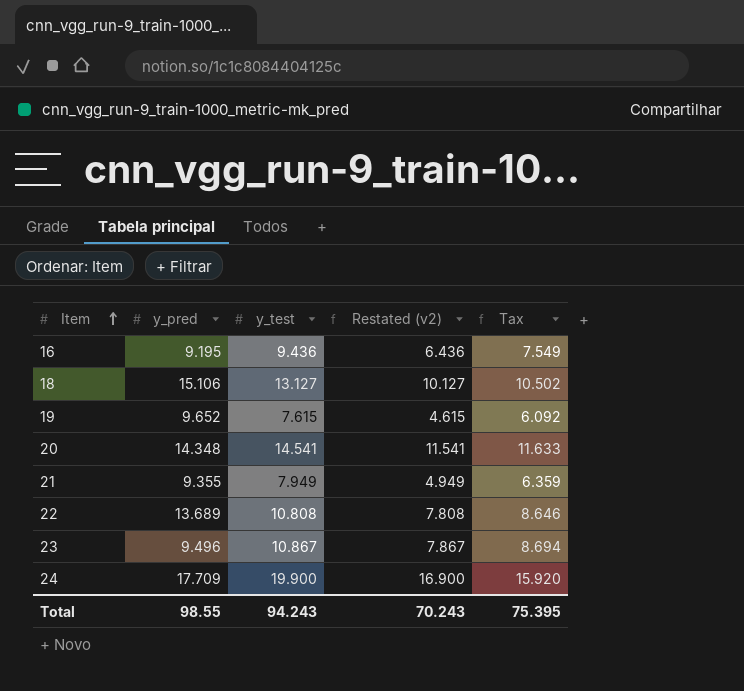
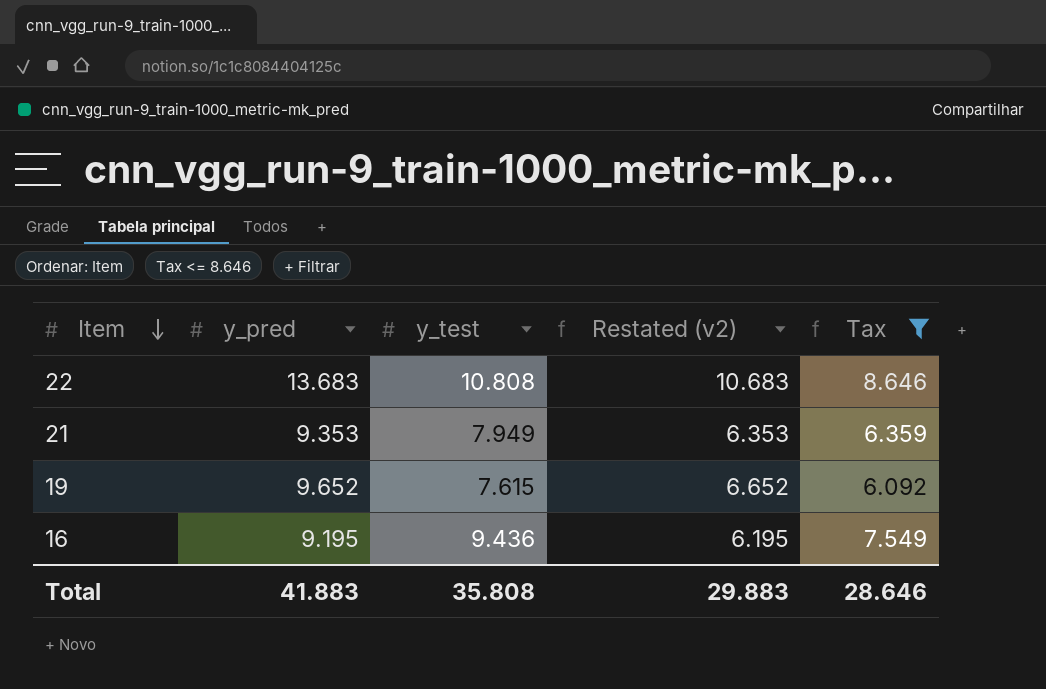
filter: none -> Tax <= 8.646
row order: Item ascending -> Item descending
column Restated (v2) | formula: [y_test] - 3 -> [y_pred] - 3
22 | y_pred: 13.689 -> 13.683
21 | y_pred: 9.355 -> 9.353
Total | y_pred: 98.55 -> 41.883
Total | y_test: 94.243 -> 35.808
Total | Restated (v2): 70.243 -> 29.883
Total | Tax: 75.395 -> 28.646

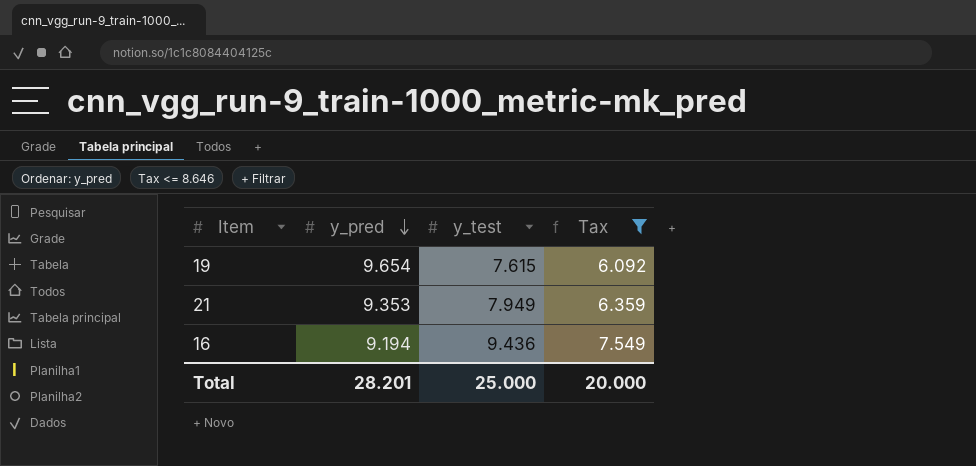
row order: Item descending -> y_pred descending
column Restated (v2) | formula: [y_pred] - 3 -> none
row 22: 13.683 | 10.808 | 10.683 | 8.646 -> none
19 | y_pred: 9.652 -> 9.654
16 | y_pred: 9.195 -> 9.194
Total | y_pred: 41.883 -> 28.201
Total | y_test: 35.808 -> 25.000
Total | Tax: 28.646 -> 20.000

